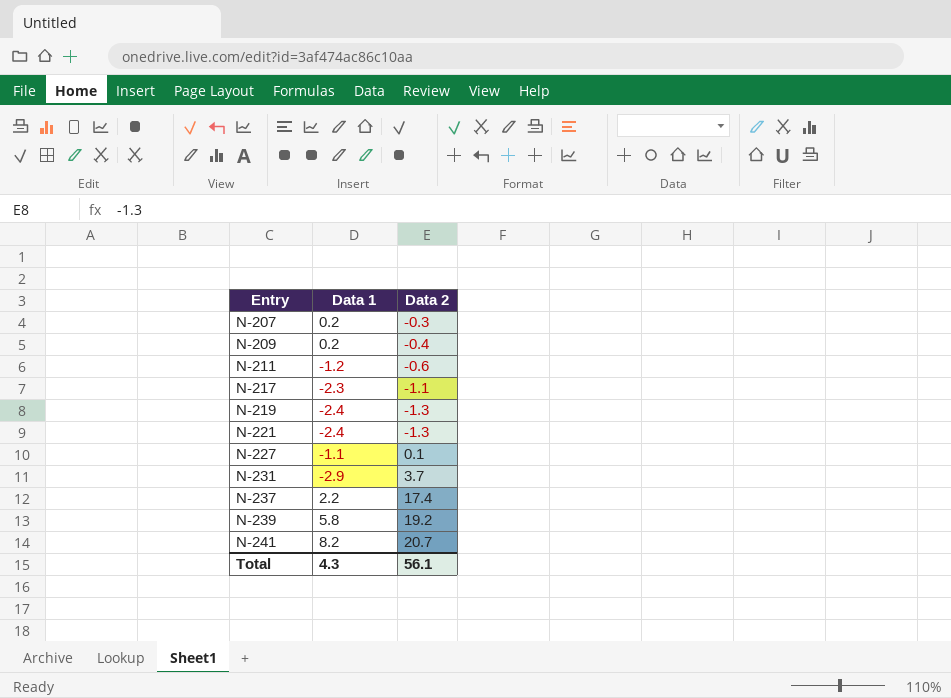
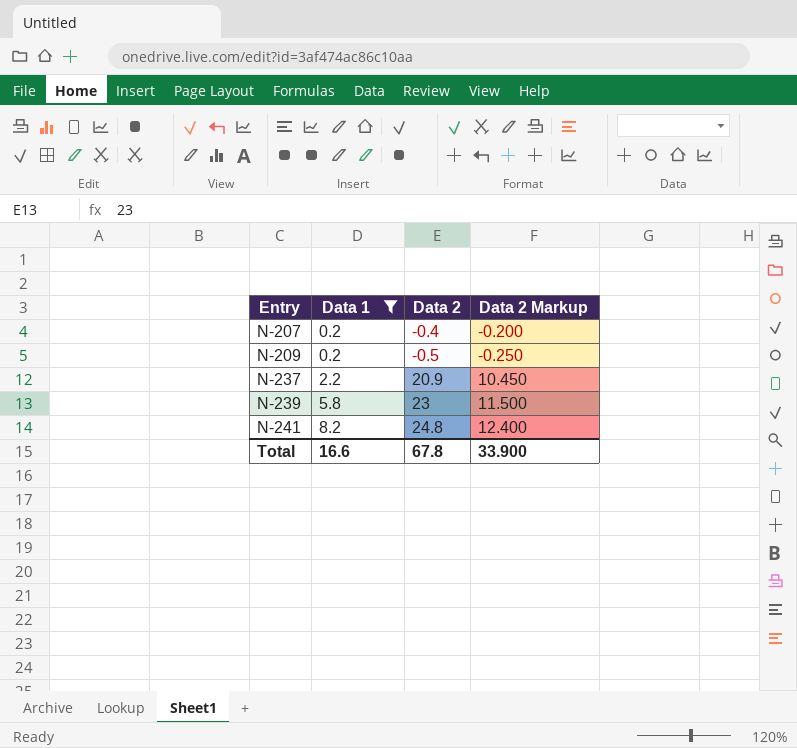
filter: none -> Data 1 >= 0.2
column Data 2 Markup | formula: none -> [Data 2] * 0.5
N-207 | Data 2: -0.3 -> -0.4
N-209 | Data 2: -0.4 -> -0.5
N-237 | Data 2: 17.4 -> 20.9
N-239 | Data 2: 19.2 -> 23
N-241 | Data 2: 20.7 -> 24.8
Total | Data 1: 4.3 -> 16.6
Total | Data 2: 56.1 -> 67.8

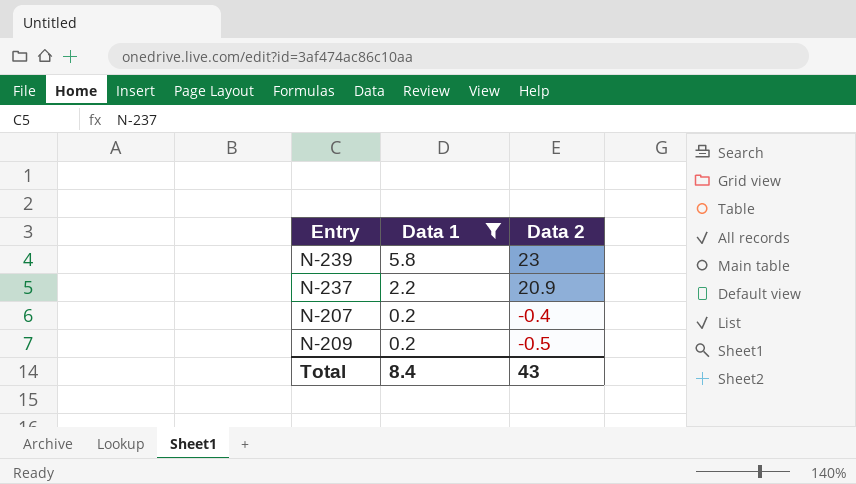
row order: Entry ascending -> Data 1 descending
column Data 2 Markup | formula: [Data 2] * 0.5 -> none
row N-241: 8.2 | 24.8 | 12.400 -> none
Total | Data 1: 16.6 -> 8.4
Total | Data 2: 67.8 -> 43

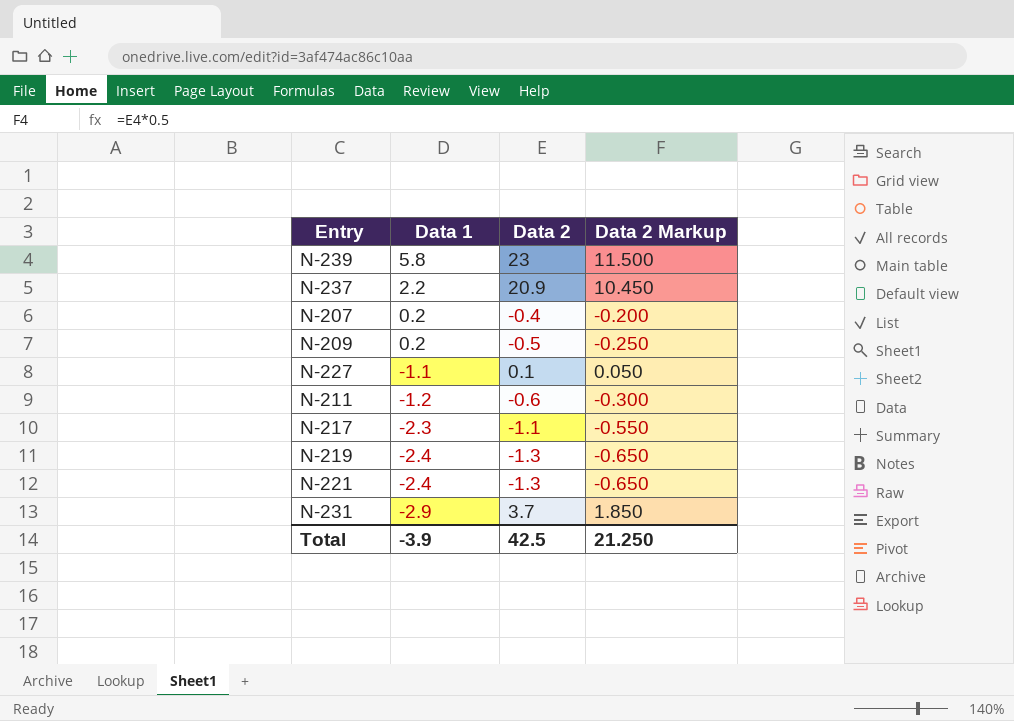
filter: Data 1 >= 0.2 -> none
column Data 2 Markup | formula: none -> [Data 2] * 0.5
Total | Data 1: 8.4 -> -3.9
Total | Data 2: 43 -> 42.5

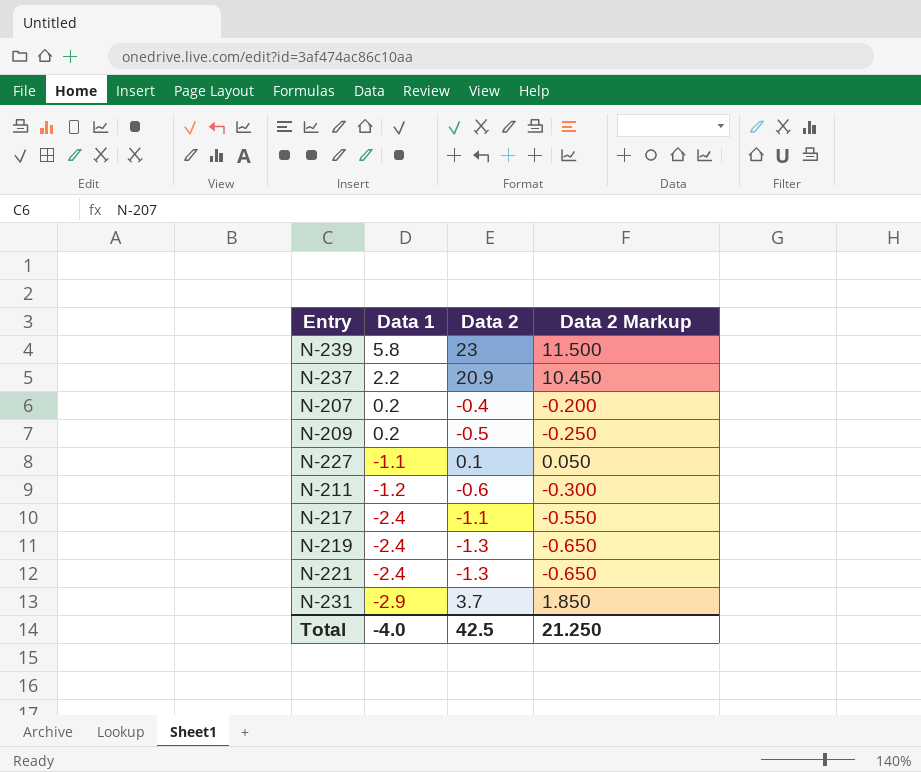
N-217 | Data 1: -2.3 -> -2.4
Total | Data 1: -3.9 -> -4.0

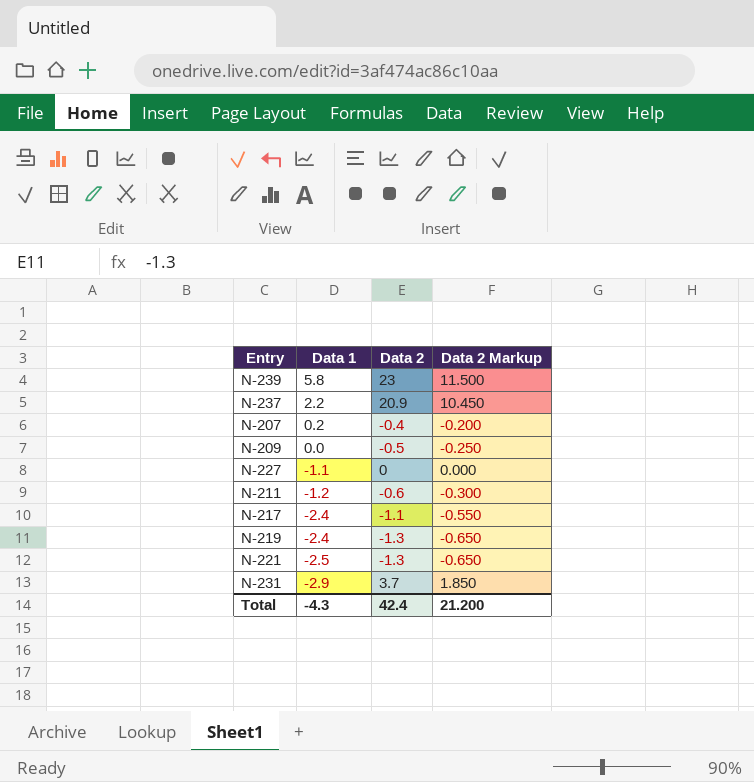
N-209 | Data 1: 0.2 -> 0.0
N-227 | Data 2: 0.1 -> 0
N-227 | Data 2 Markup: 0.050 -> 0.000
N-221 | Data 1: -2.4 -> -2.5
Total | Data 1: -4.0 -> -4.3
Total | Data 2: 42.5 -> 42.4
Total | Data 2 Markup: 21.250 -> 21.200

